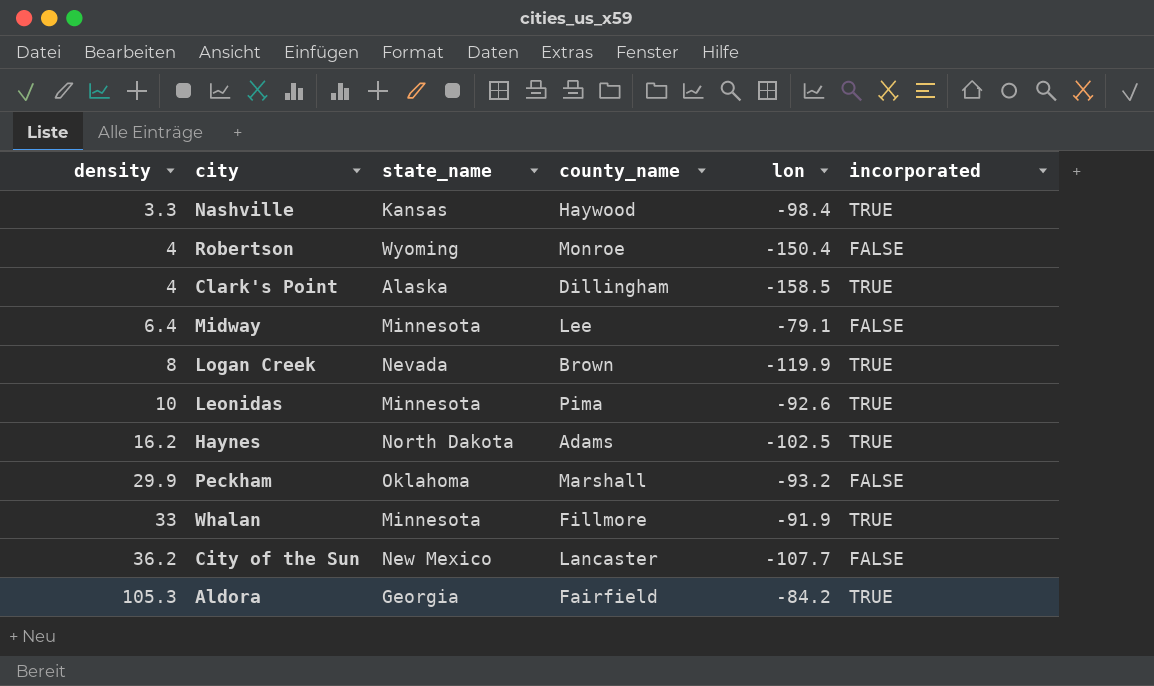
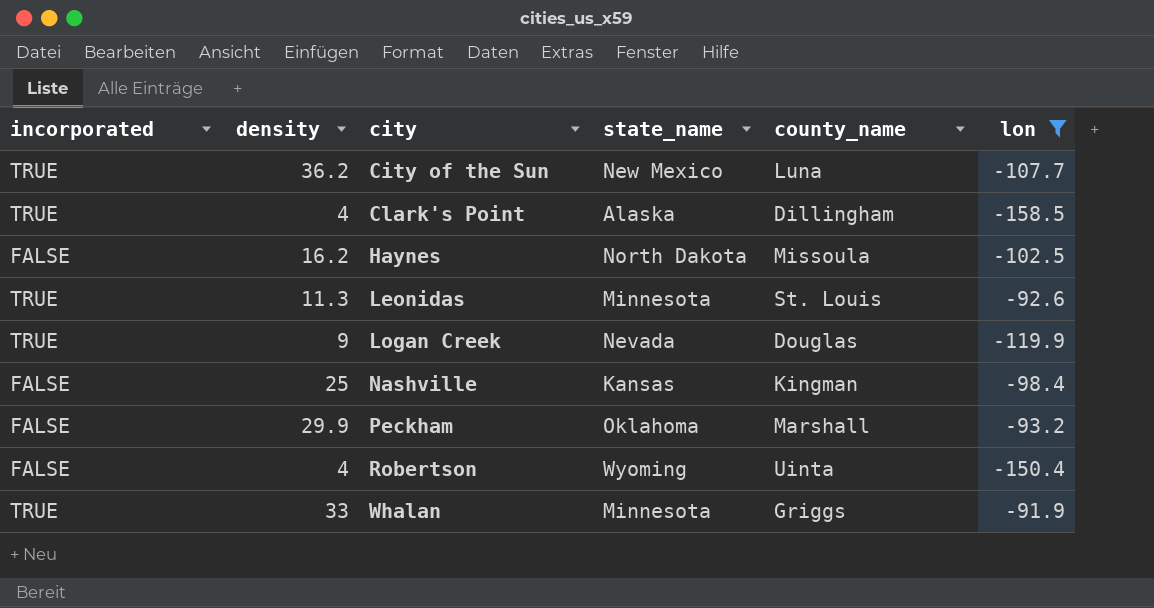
filter: none -> lon <= -91.9
row order: density ascending -> city ascending
column incorporated | position: 6 -> 1
City of the Sun | incorporated: FALSE -> TRUE
City of the Sun | county_name: Lancaster -> Luna
Haynes | incorporated: TRUE -> FALSE
Haynes | county_name: Adams -> Missoula
Leonidas | density: 10 -> 11.3
Leonidas | county_name: Pima -> St. Louis
Logan Creek | density: 8 -> 9
Logan Creek | county_name: Brown -> Douglas
Nashville | incorporated: TRUE -> FALSE
Nashville | density: 3.3 -> 25
Nashville | county_name: Haywood -> Kingman
Robertson | county_name: Monroe -> Uinta
Whalan | county_name: Fillmore -> Griggs

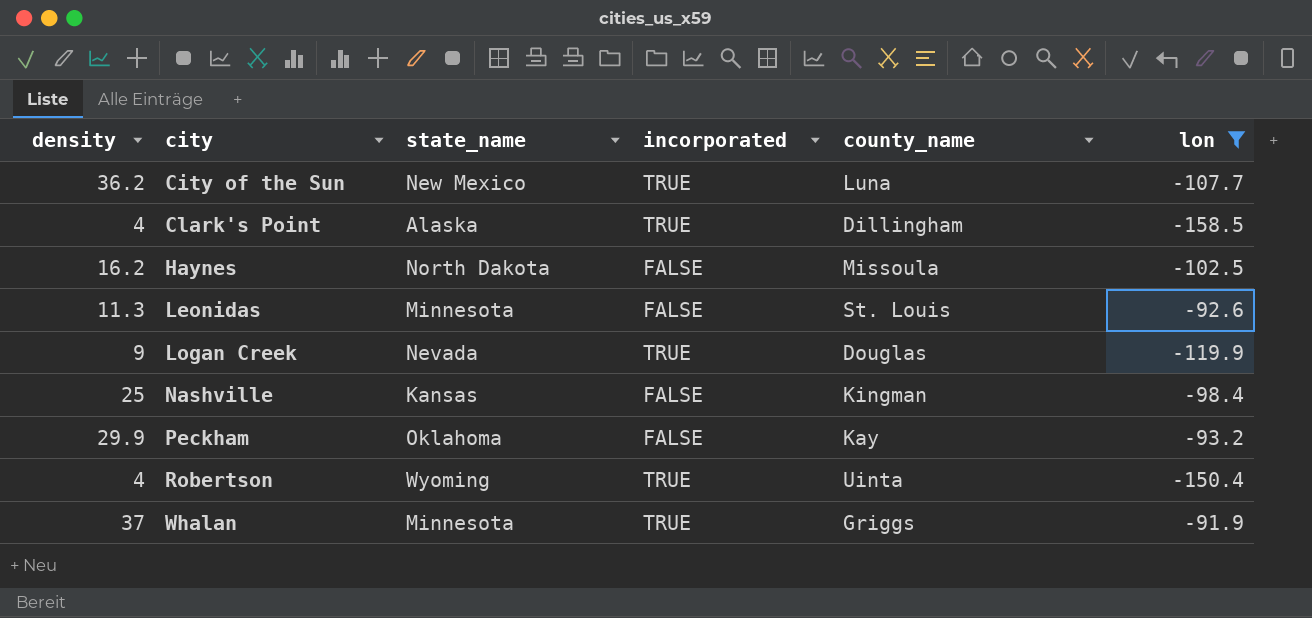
column incorporated | position: 1 -> 4
Leonidas | incorporated: TRUE -> FALSE
Peckham | county_name: Marshall -> Kay
Robertson | incorporated: FALSE -> TRUE
Whalan | density: 33 -> 37

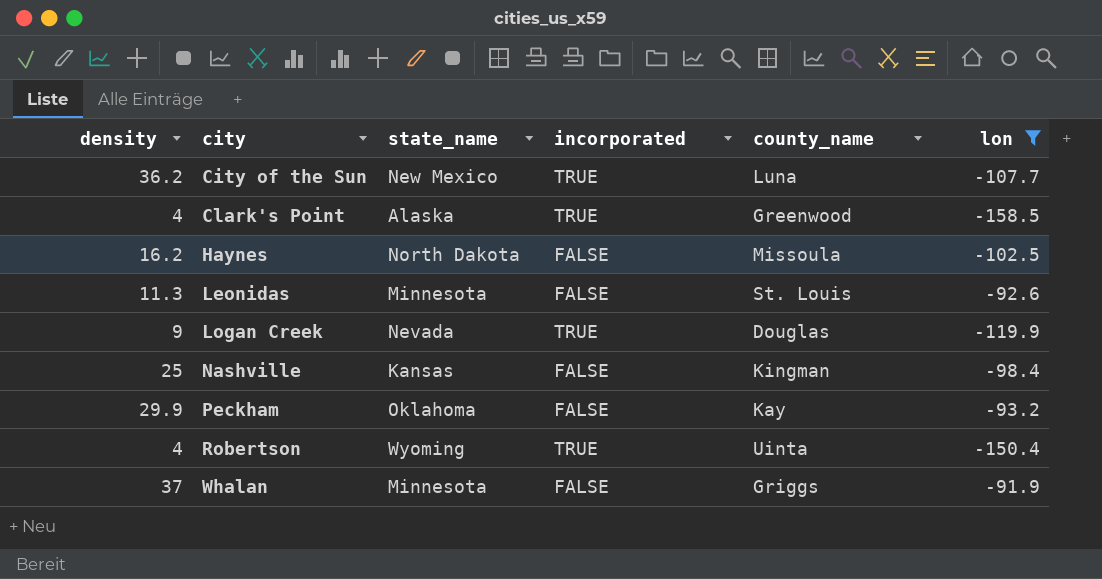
Clark's Point | county_name: Dillingham -> Greenwood
Whalan | incorporated: TRUE -> FALSE

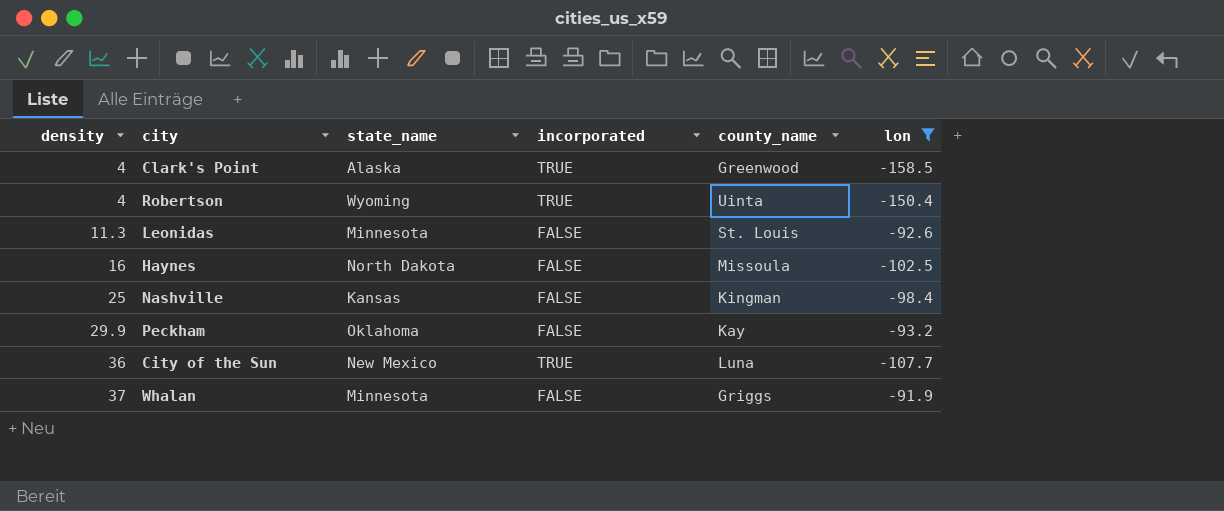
row order: city ascending -> density ascending
row Logan Creek: 9 | Nevada | TRUE | Douglas | -119.9 -> none
Haynes | density: 16.2 -> 16
City of the Sun | density: 36.2 -> 36

